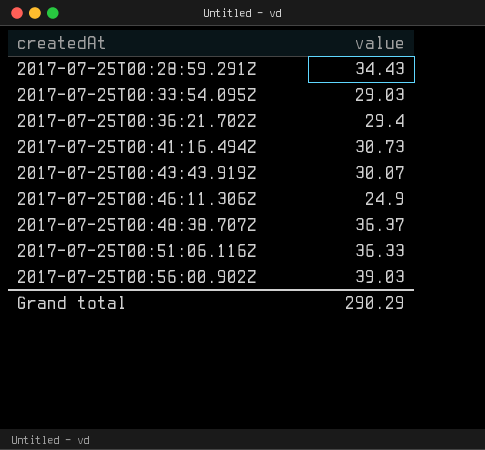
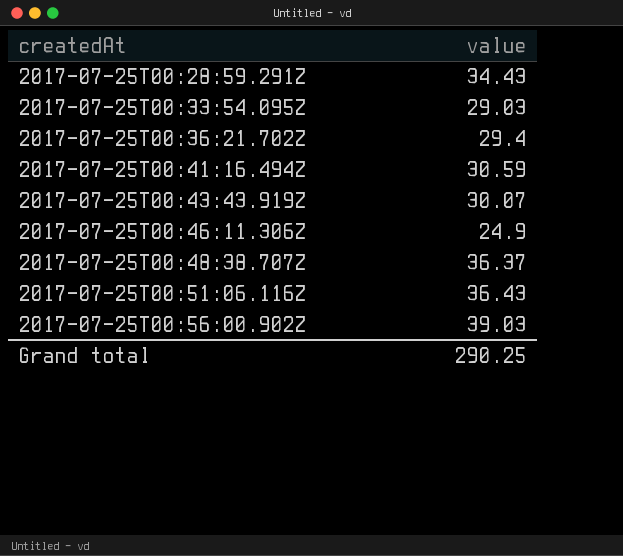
2017-07-25T00:41:16.494Z | value: 30.73 -> 30.59
2017-07-25T00:51:06.116Z | value: 36.33 -> 36.43
Grand total | value: 290.29 -> 290.25

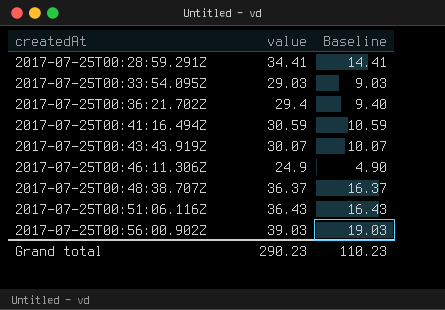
column Baseline | formula: none -> [value] - 20
2017-07-25T00:28:59.291Z | value: 34.43 -> 34.41
Grand total | value: 290.25 -> 290.23

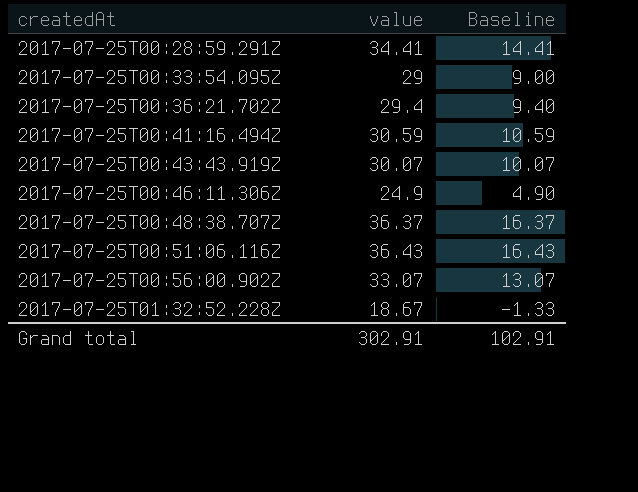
2017-07-25T00:33:54.095Z | value: 29.03 -> 29
2017-07-25T00:33:54.095Z | Baseline: 9.03 -> 9.00
2017-07-25T00:56:00.902Z | value: 39.03 -> 33.07
2017-07-25T00:56:00.902Z | Baseline: 19.03 -> 13.07
row 2017-07-25T01:32:52.228Z: none -> 18.67 | -1.33
Grand total | value: 290.23 -> 302.91
Grand total | Baseline: 110.23 -> 102.91

